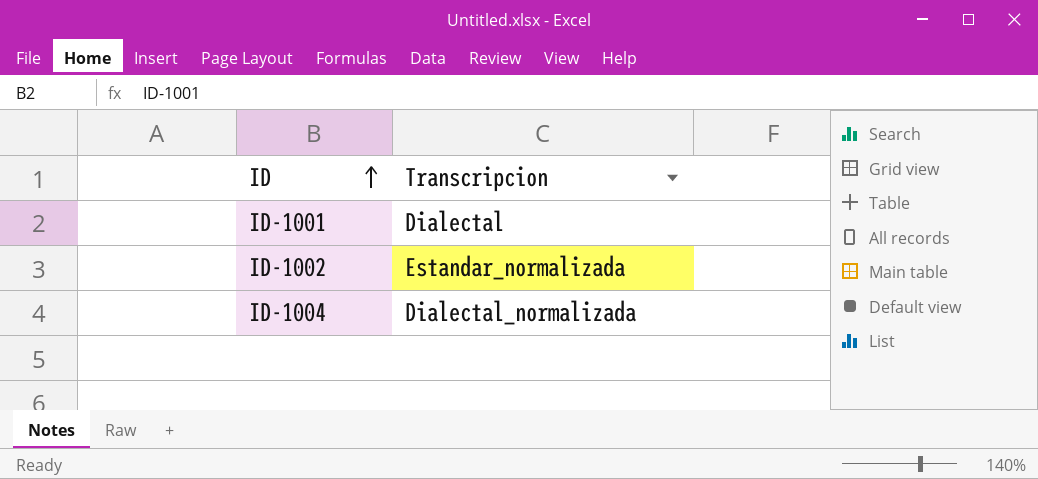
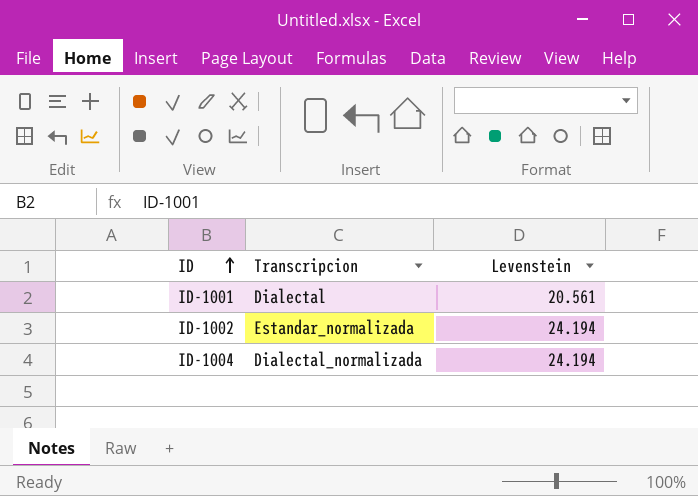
column Levenstein | position: none -> 3

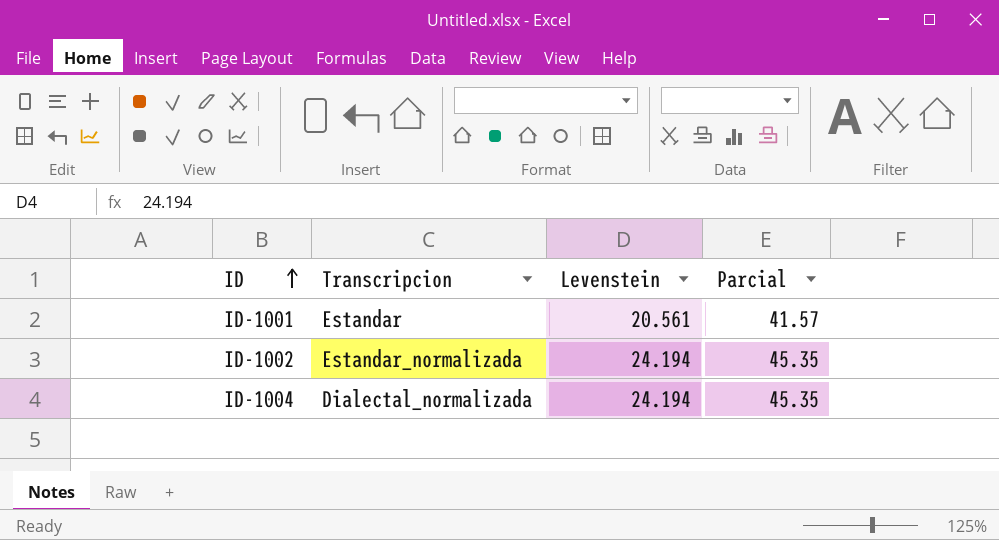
column Parcial | position: none -> 4
ID-1001 | Transcripcion: Dialectal -> Estandar

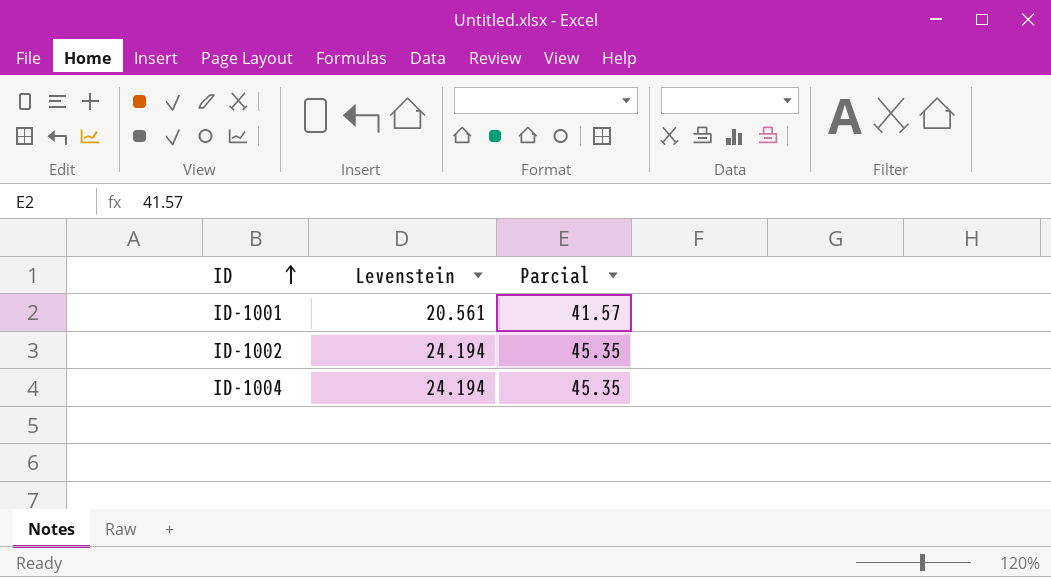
column Transcripcion | position: 2 -> none

